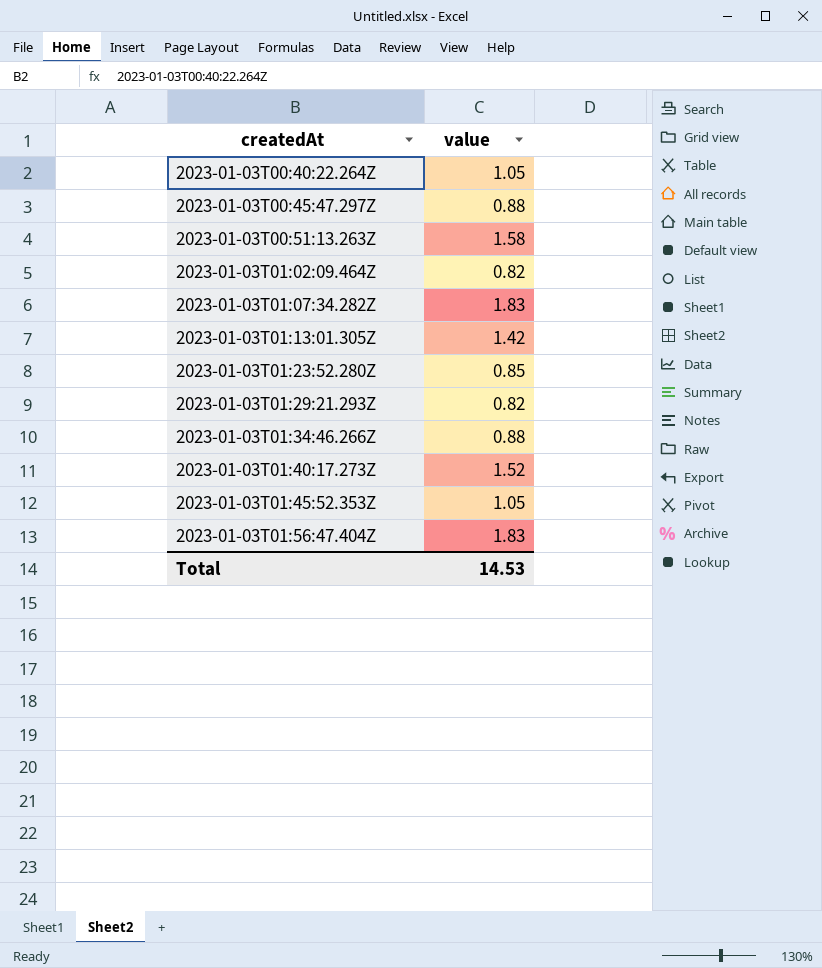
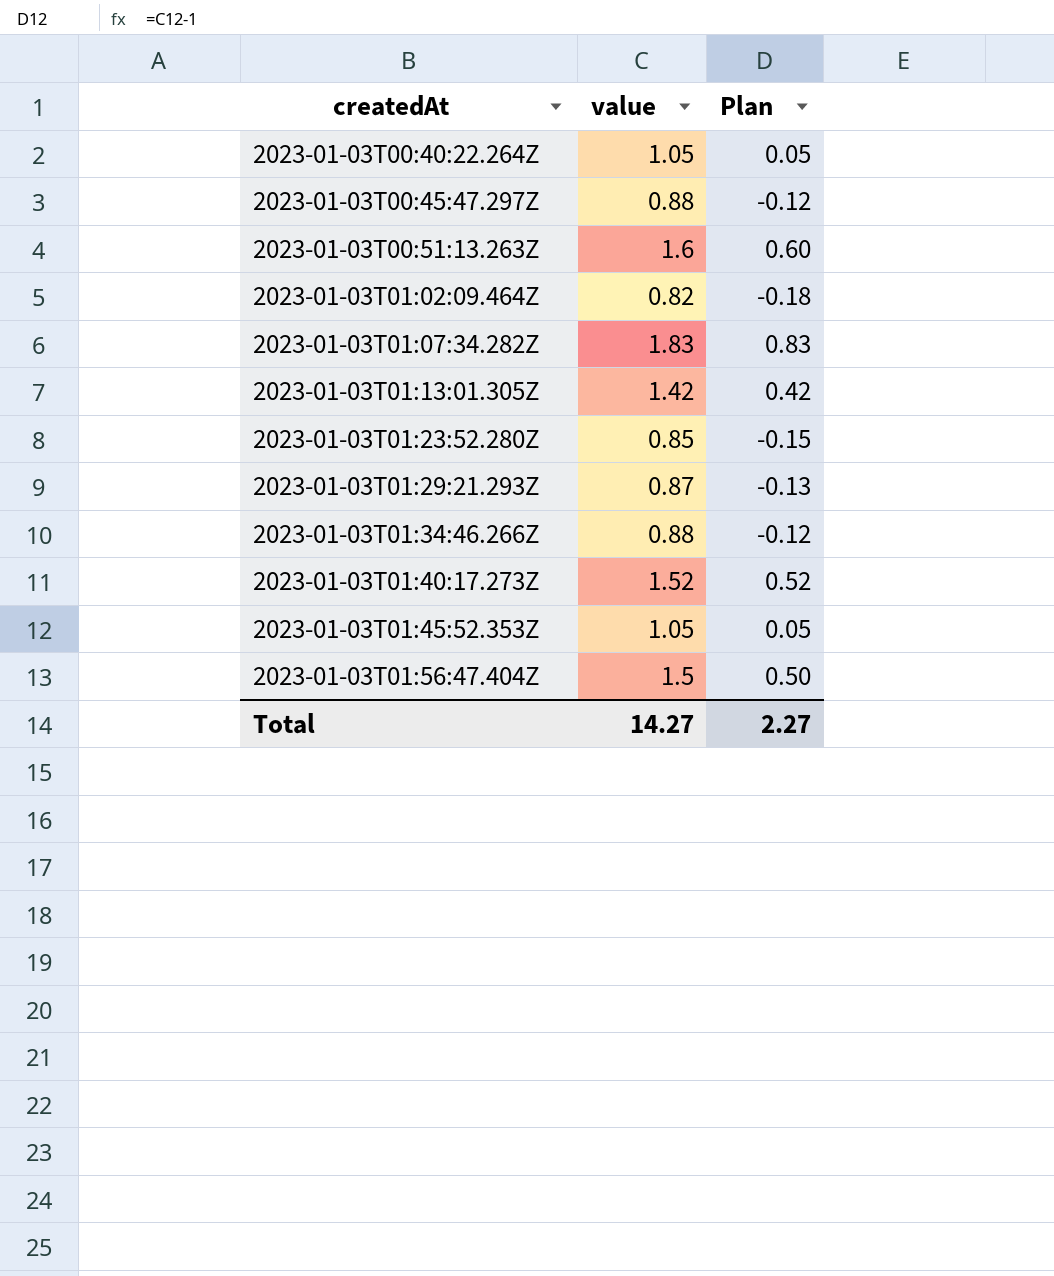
column Plan | formula: none -> [value] - 1
2023-01-03T00:51:13.263Z | value: 1.58 -> 1.6
2023-01-03T01:29:21.293Z | value: 0.82 -> 0.87
2023-01-03T01:56:47.404Z | value: 1.83 -> 1.5
Total | value: 14.53 -> 14.27

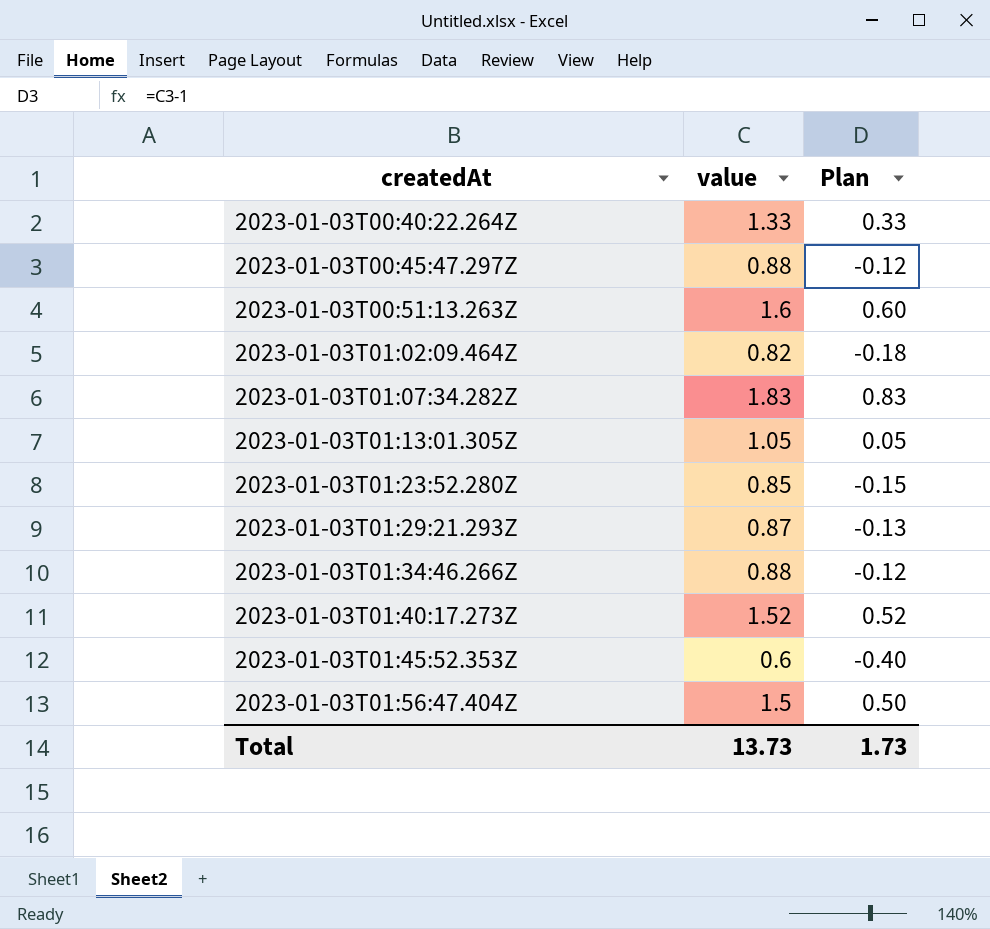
2023-01-03T00:40:22.264Z | value: 1.05 -> 1.33
2023-01-03T00:40:22.264Z | Plan: 0.05 -> 0.33
2023-01-03T01:13:01.305Z | value: 1.42 -> 1.05
2023-01-03T01:13:01.305Z | Plan: 0.42 -> 0.05
2023-01-03T01:45:52.353Z | value: 1.05 -> 0.6
2023-01-03T01:45:52.353Z | Plan: 0.05 -> -0.40
Total | value: 14.27 -> 13.73
Total | Plan: 2.27 -> 1.73

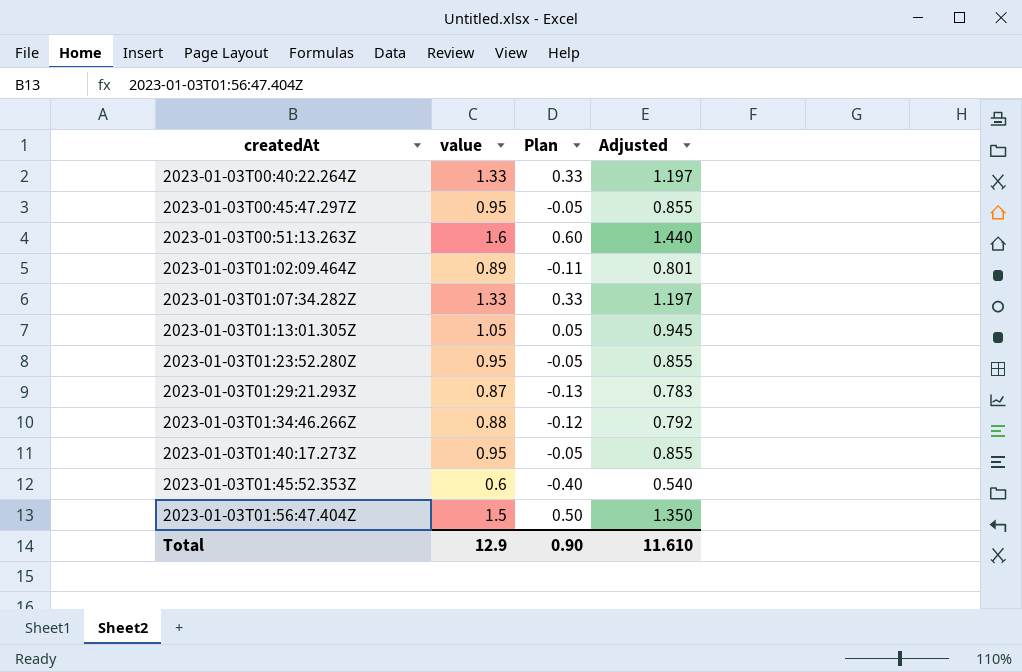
column Adjusted | formula: none -> [value] * 0.9
2023-01-03T00:45:47.297Z | value: 0.88 -> 0.95
2023-01-03T00:45:47.297Z | Plan: -0.12 -> -0.05
2023-01-03T01:02:09.464Z | value: 0.82 -> 0.89
2023-01-03T01:02:09.464Z | Plan: -0.18 -> -0.11
2023-01-03T01:07:34.282Z | value: 1.83 -> 1.33
2023-01-03T01:07:34.282Z | Plan: 0.83 -> 0.33
2023-01-03T01:23:52.280Z | value: 0.85 -> 0.95
2023-01-03T01:23:52.280Z | Plan: -0.15 -> -0.05
2023-01-03T01:40:17.273Z | value: 1.52 -> 0.95
2023-01-03T01:40:17.273Z | Plan: 0.52 -> -0.05
Total | value: 13.73 -> 12.9
Total | Plan: 1.73 -> 0.90

